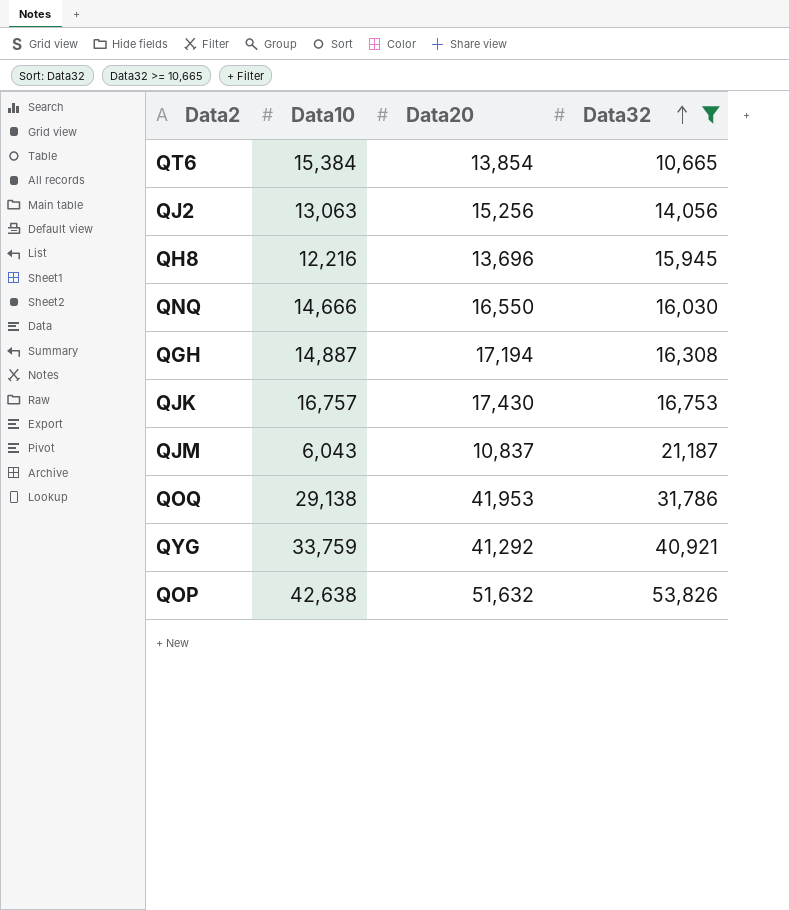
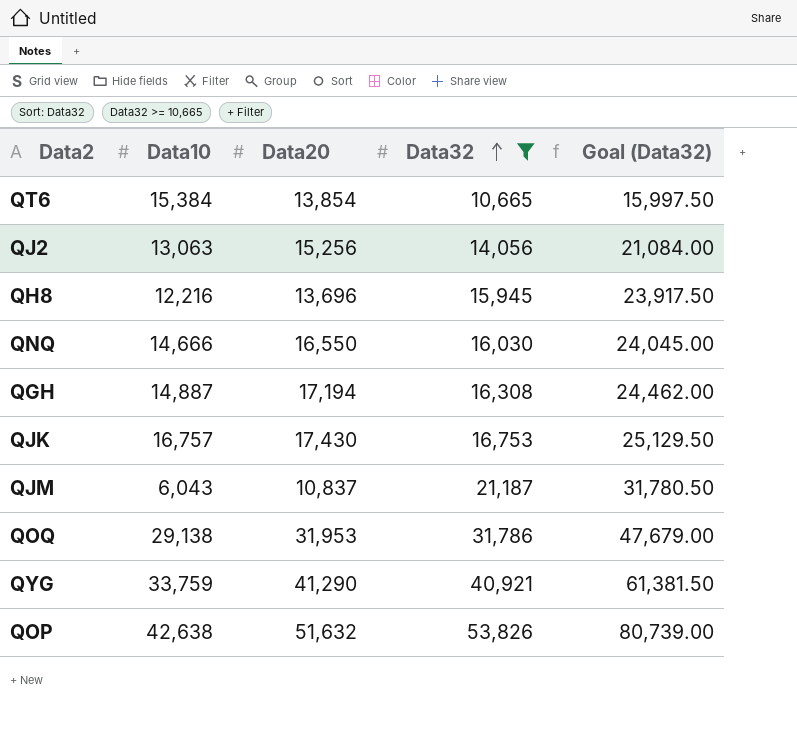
column Goal (Data32) | formula: none -> [Data32] * 1.5
QOQ | Data20: 41,953 -> 31,953
QYG | Data20: 41,292 -> 41,290

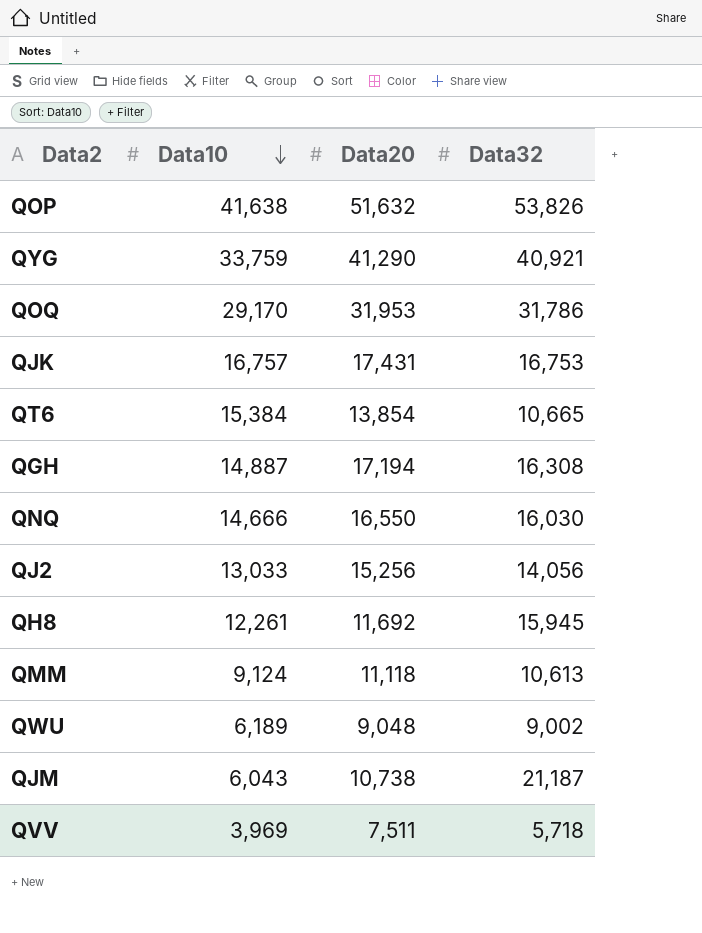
filter: Data32 >= 10,665 -> none
row order: Data32 ascending -> Data10 descending
column Goal (Data32) | formula: [Data32] * 1.5 -> none
QOP | Data10: 42,638 -> 41,638
QOQ | Data10: 29,138 -> 29,170
QJK | Data20: 17,430 -> 17,431
QJ2 | Data10: 13,063 -> 13,033
QH8 | Data10: 12,216 -> 12,261
QH8 | Data20: 13,696 -> 11,692
QJM | Data20: 10,837 -> 10,738

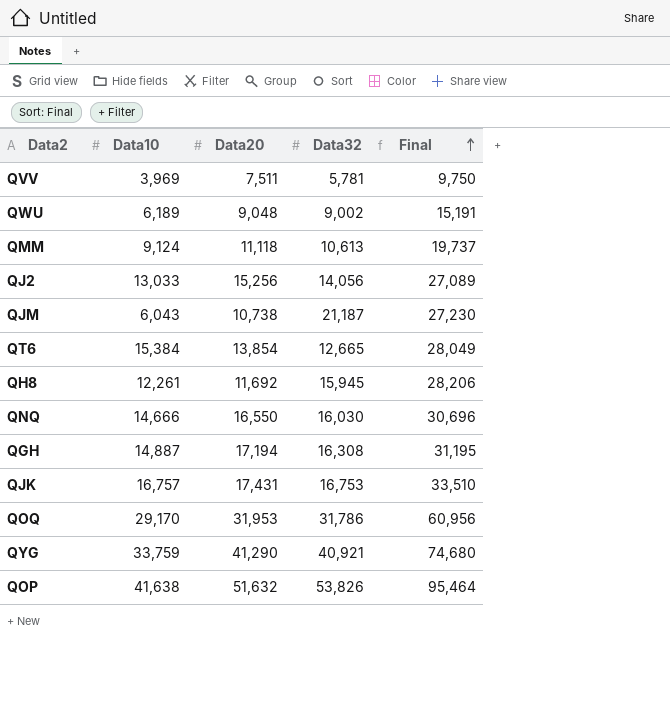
row order: Data10 descending -> Final ascending
column Final | formula: none -> [Data10] + [Data32]
QVV | Data32: 5,718 -> 5,781
QT6 | Data32: 10,665 -> 12,665

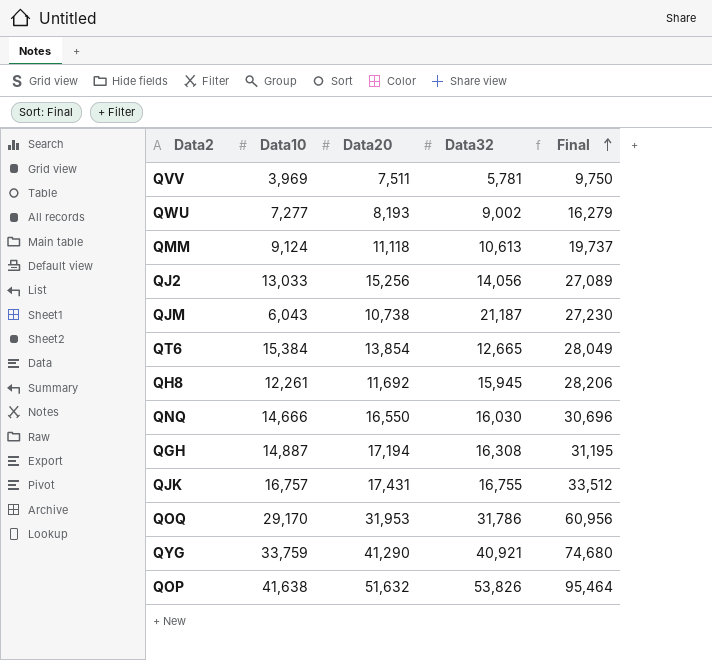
QWU | Data10: 6,189 -> 7,277
QWU | Data20: 9,048 -> 8,193
QWU | Final: 15,191 -> 16,279
QJK | Data32: 16,753 -> 16,755
QJK | Final: 33,510 -> 33,512

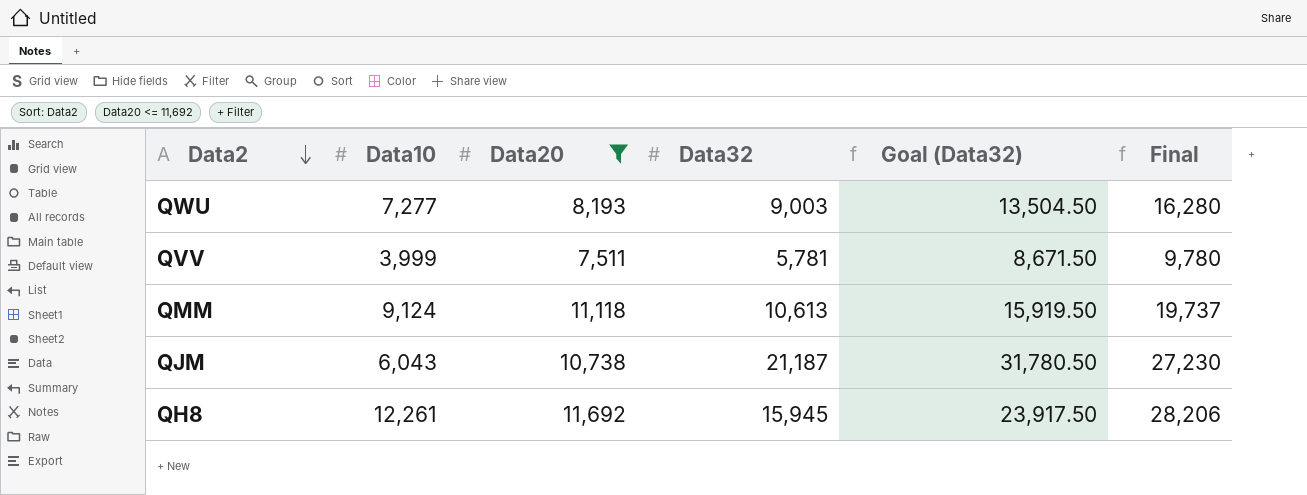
filter: none -> Data20 <= 11,692
row order: Final ascending -> Data2 descending
column Goal (Data32) | formula: none -> [Data32] * 1.5
QWU | Data32: 9,002 -> 9,003
QWU | Final: 16,279 -> 16,280
QVV | Data10: 3,969 -> 3,999
QVV | Final: 9,750 -> 9,780

